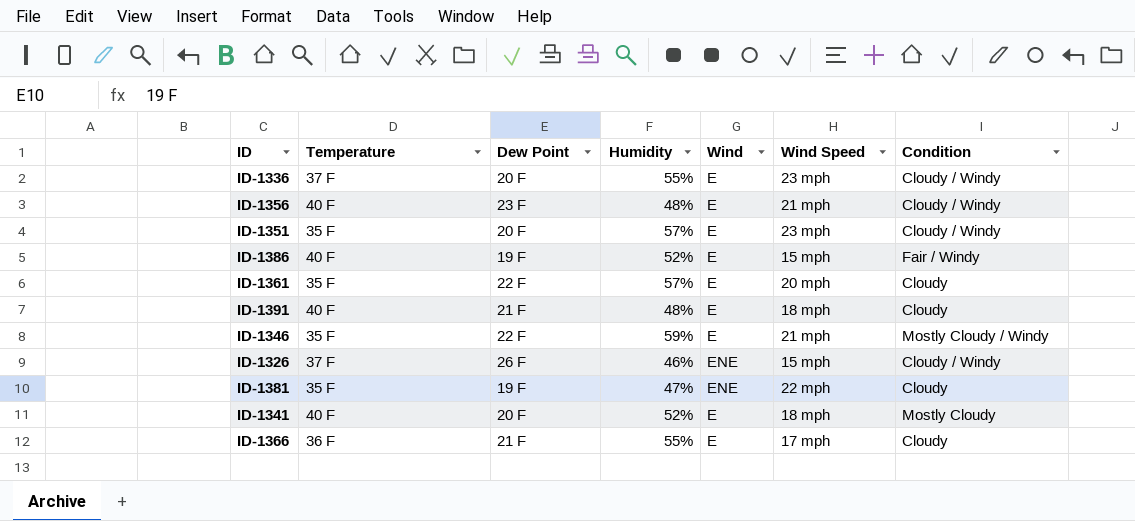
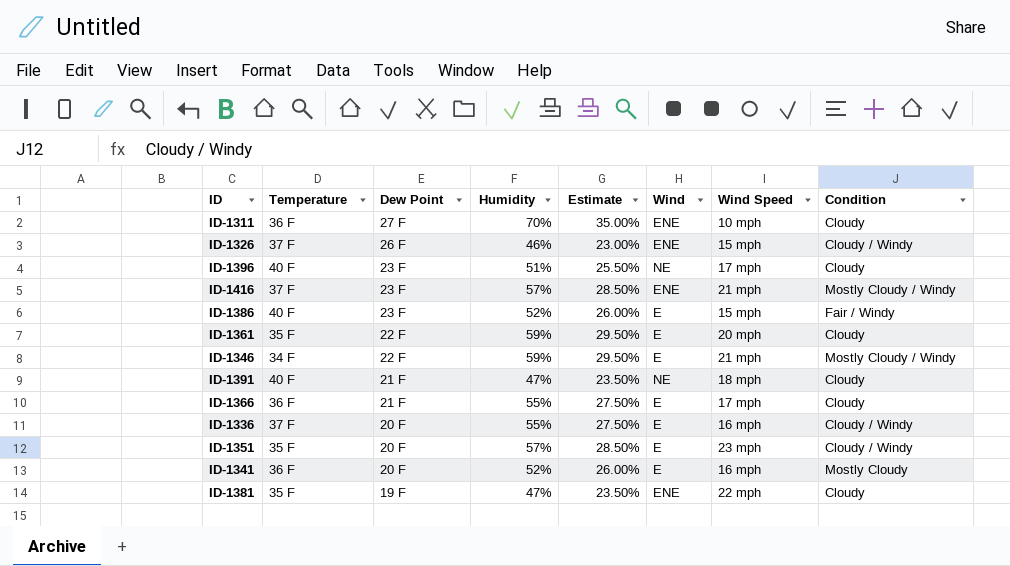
row order: none -> Dew Point descending
column Estimate | formula: none -> [Humidity] * 0.5
row ID-1356: 40 F | 23 F | 48% | E | 21 mph | Cloudy / Windy -> none
row ID-1311: none -> 36 F | 27 F | 70% | 35.00% | ENE | 10 mph | Cloudy
row ID-1396: none -> 40 F | 23 F | 51% | 25.50% | NE | 17 mph | Cloudy
row ID-1416: none -> 37 F | 23 F | 57% | 28.50% | ENE | 21 mph | Mostly Cloudy / Windy
ID-1386 | Dew Point: 19 F -> 23 F
ID-1361 | Humidity: 57% -> 59%
ID-1346 | Temperature: 35 F -> 34 F
ID-1391 | Humidity: 48% -> 47%
ID-1391 | Wind: E -> NE
ID-1336 | Wind Speed: 23 mph -> 16 mph
ID-1341 | Temperature: 40 F -> 36 F
ID-1341 | Wind Speed: 18 mph -> 16 mph

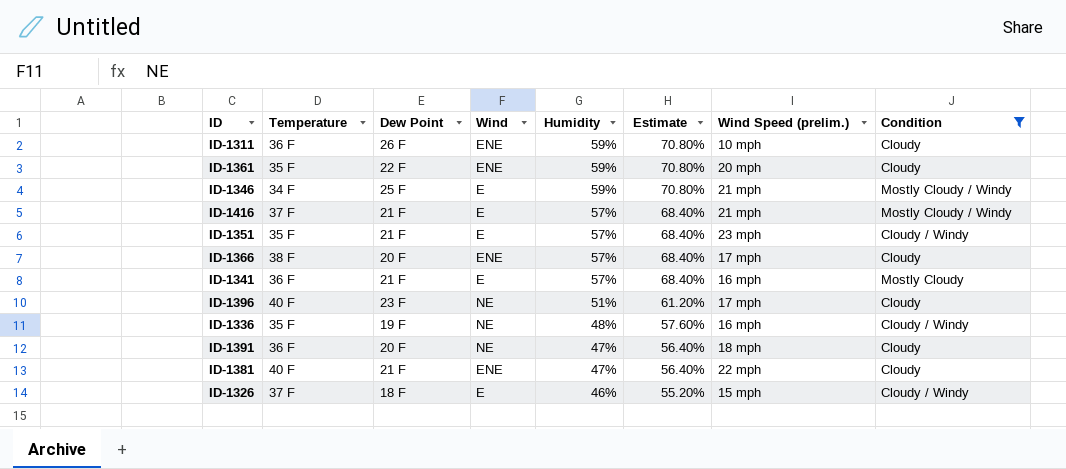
filter: none -> Condition != Fair / Windy
row order: Dew Point descending -> Humidity descending
column Wind | position: 6 -> 4
column Estimate | formula: [Humidity] * 0.5 -> [Humidity] * 1.2
column name: Wind Speed -> Wind Speed (prelim.)
ID-1311 | Dew Point: 27 F -> 26 F
ID-1311 | Humidity: 70% -> 59%
ID-1361 | Wind: E -> ENE
ID-1346 | Dew Point: 22 F -> 25 F
ID-1416 | Dew Point: 23 F -> 21 F
ID-1416 | Wind: ENE -> E
ID-1351 | Dew Point: 20 F -> 21 F
ID-1366 | Temperature: 36 F -> 38 F
ID-1366 | Dew Point: 21 F -> 20 F
ID-1366 | Wind: E -> ENE
ID-1366 | Humidity: 55% -> 57%
ID-1341 | Dew Point: 20 F -> 21 F
ID-1341 | Humidity: 52% -> 57%
ID-1336 | Temperature: 37 F -> 35 F
ID-1336 | Dew Point: 20 F -> 19 F
ID-1336 | Wind: E -> NE
ID-1336 | Humidity: 55% -> 48%
ID-1391 | Temperature: 40 F -> 36 F
ID-1391 | Dew Point: 21 F -> 20 F
ID-1381 | Temperature: 35 F -> 40 F
ID-1381 | Dew Point: 19 F -> 21 F
ID-1326 | Dew Point: 26 F -> 18 F
ID-1326 | Wind: ENE -> E

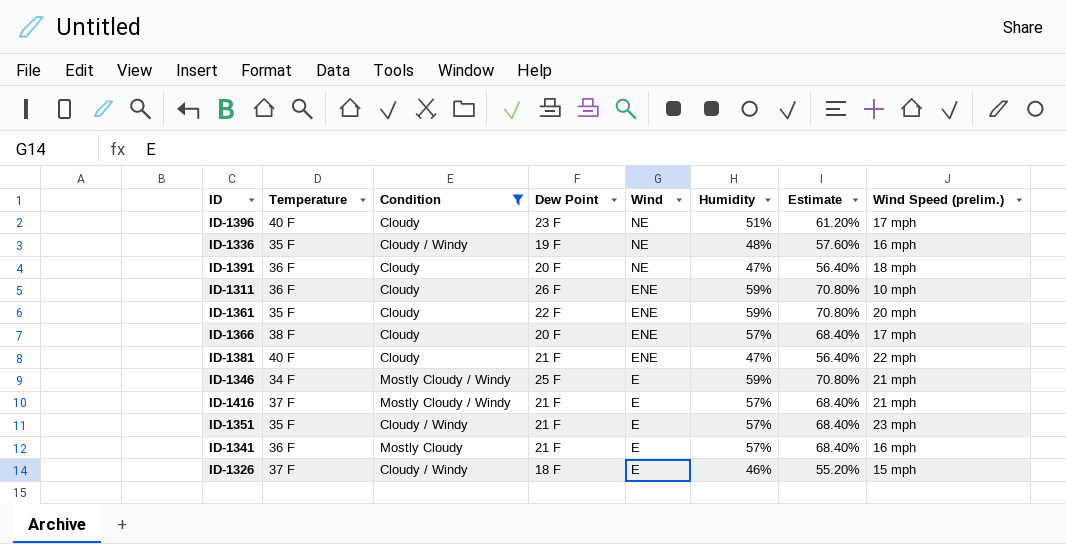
row order: Humidity descending -> Wind descending
column Condition | position: 8 -> 3

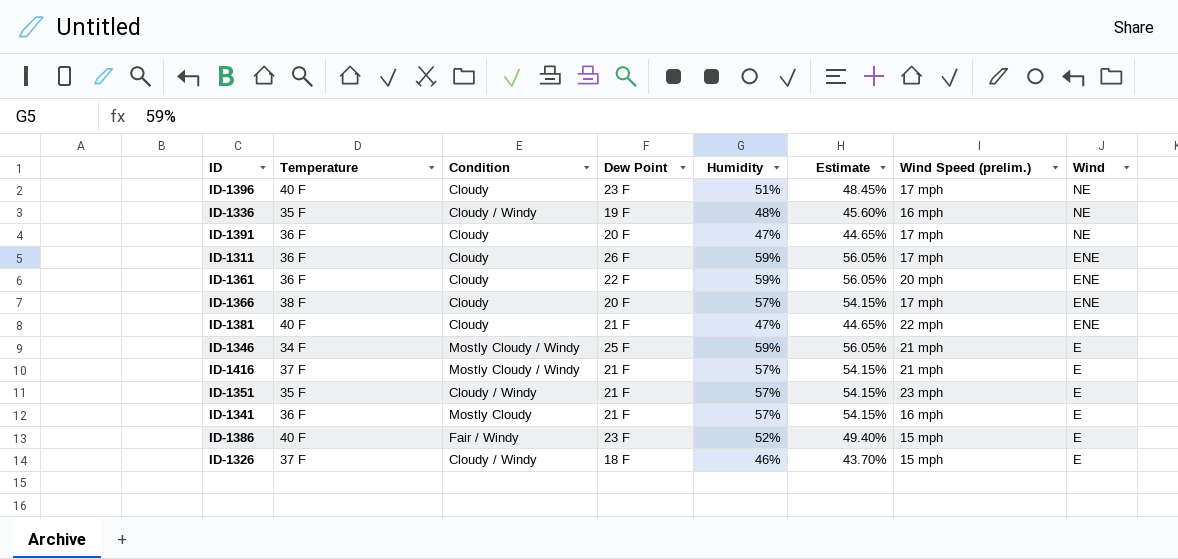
filter: Condition != Fair / Windy -> none
column Estimate | formula: [Humidity] * 1.2 -> [Humidity] * 0.95
column Wind | position: 5 -> 8
ID-1391 | Wind Speed (prelim.): 18 mph -> 17 mph
ID-1311 | Wind Speed (prelim.): 10 mph -> 17 mph
ID-1361 | Temperature: 35 F -> 36 F

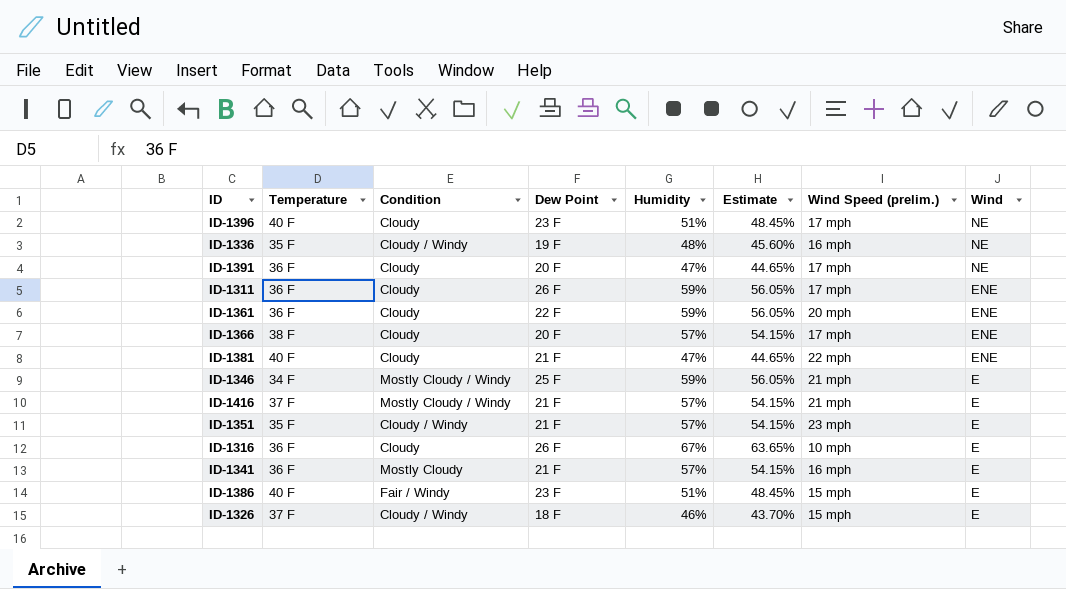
row ID-1316: none -> 36 F | Cloudy | 26 F | 67% | 63.65% | 10 mph | E
ID-1386 | Humidity: 52% -> 51%
ID-1386 | Estimate: 49.40% -> 48.45%

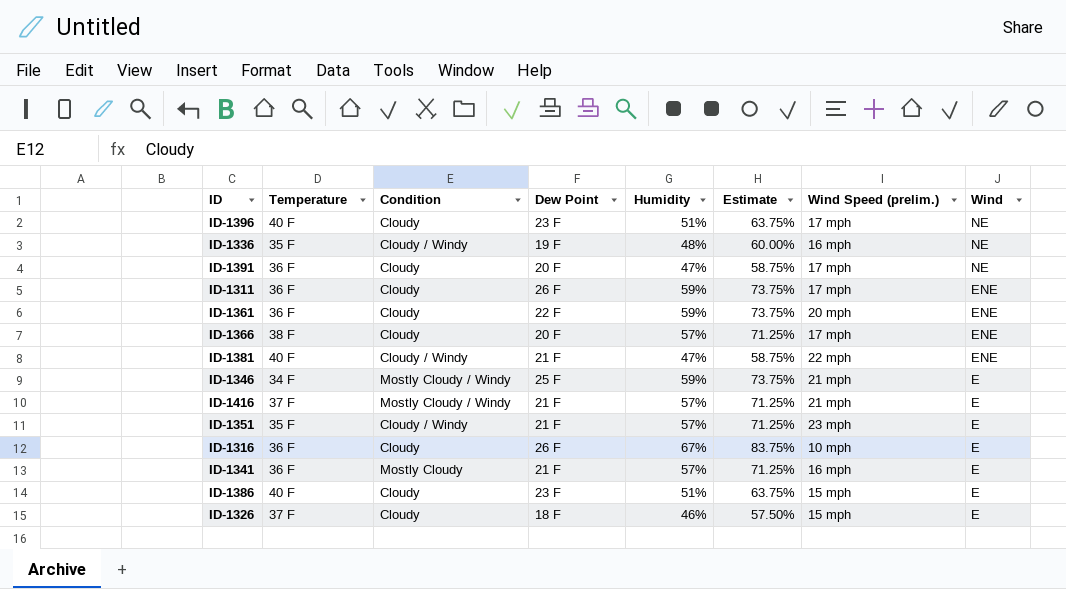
column Estimate | formula: [Humidity] * 0.95 -> [Humidity] * 1.25
ID-1381 | Condition: Cloudy -> Cloudy / Windy
ID-1386 | Condition: Fair / Windy -> Cloudy
ID-1326 | Condition: Cloudy / Windy -> Cloudy

